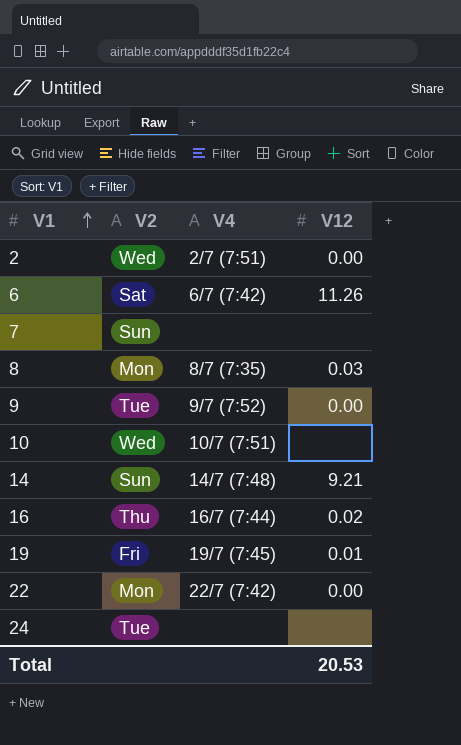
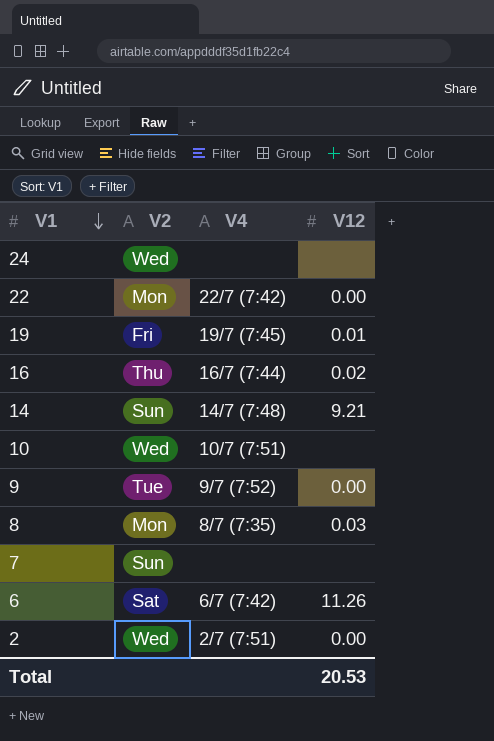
row order: V1 ascending -> V1 descending
24 | V2: Tue -> Wed

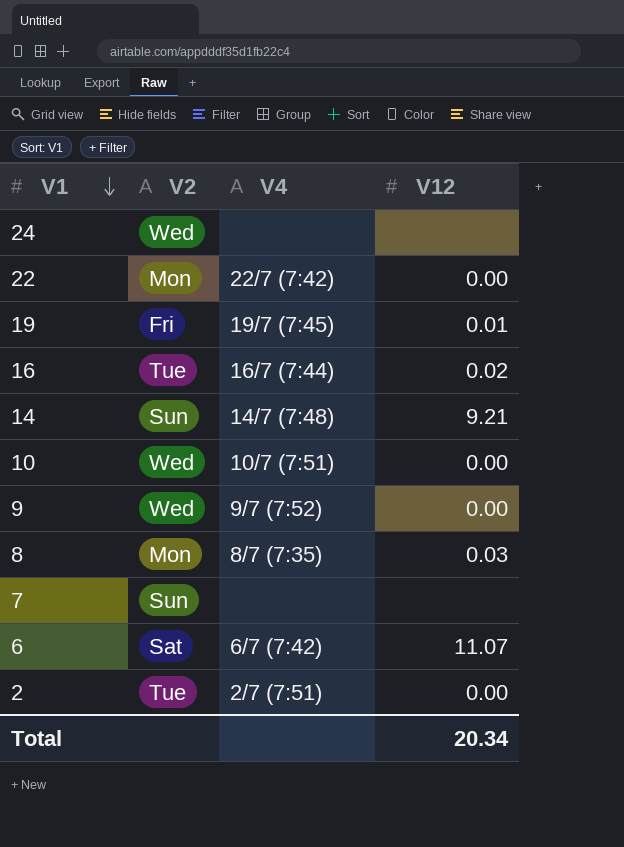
16 | V2: Thu -> Tue
10 | V12: none -> 0.00
9 | V2: Tue -> Wed
6 | V12: 11.26 -> 11.07
2 | V2: Wed -> Tue
Total | V12: 20.53 -> 20.34

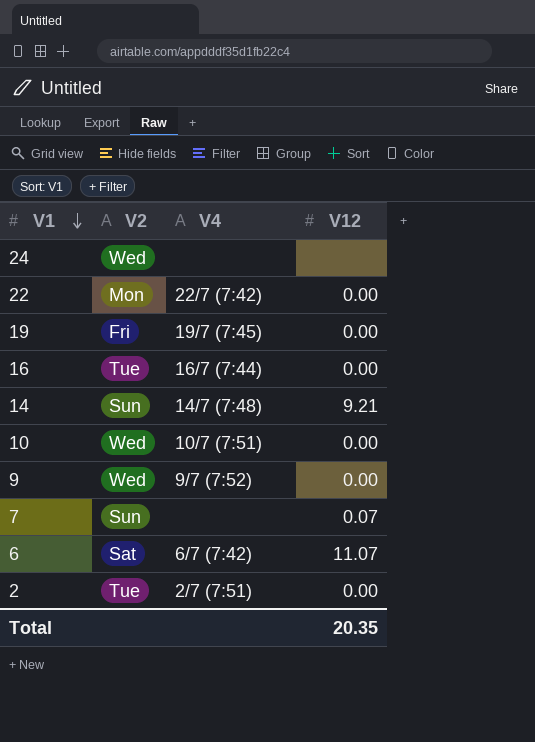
row 8: Mon | 8/7 (7:35) | 0.03 -> none
19 | V12: 0.01 -> 0.00
16 | V12: 0.02 -> 0.00
7 | V12: none -> 0.07
Total | V12: 20.34 -> 20.35

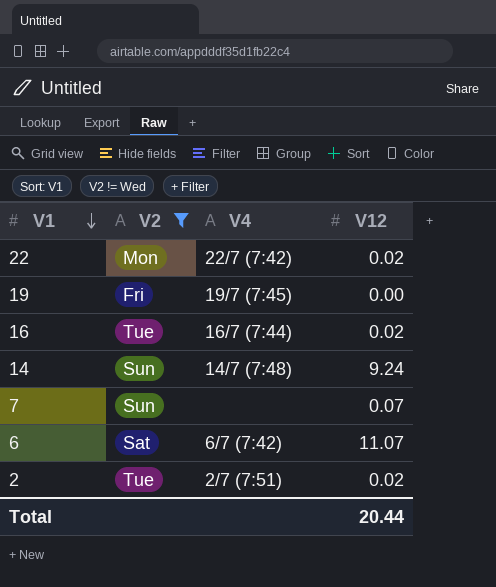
filter: none -> V2 != Wed
22 | V12: 0.00 -> 0.02
16 | V12: 0.00 -> 0.02
14 | V12: 9.21 -> 9.24
2 | V12: 0.00 -> 0.02
Total | V12: 20.35 -> 20.44

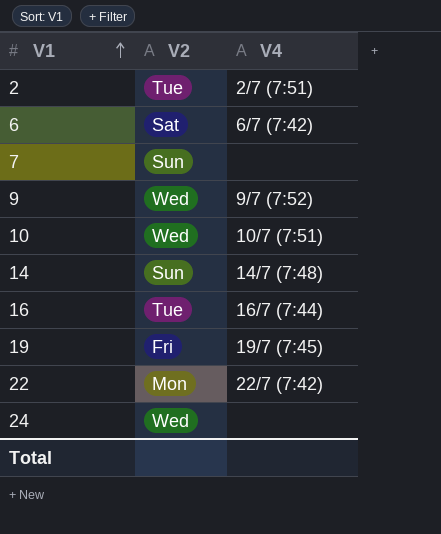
filter: V2 != Wed -> none
row order: V1 descending -> V1 ascending
column V12 | position: 4 -> none

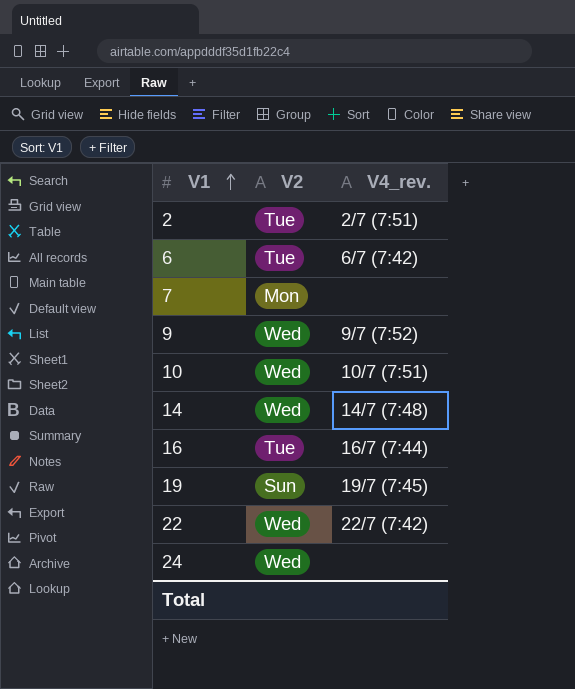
column name: V4 -> V4_rev.
6 | V2: Sat -> Tue
7 | V2: Sun -> Mon
14 | V2: Sun -> Wed
19 | V2: Fri -> Sun
22 | V2: Mon -> Wed

